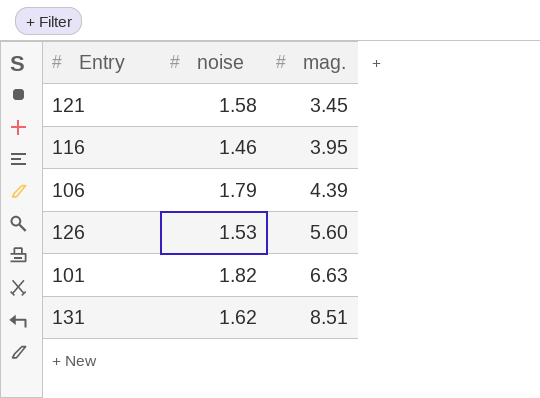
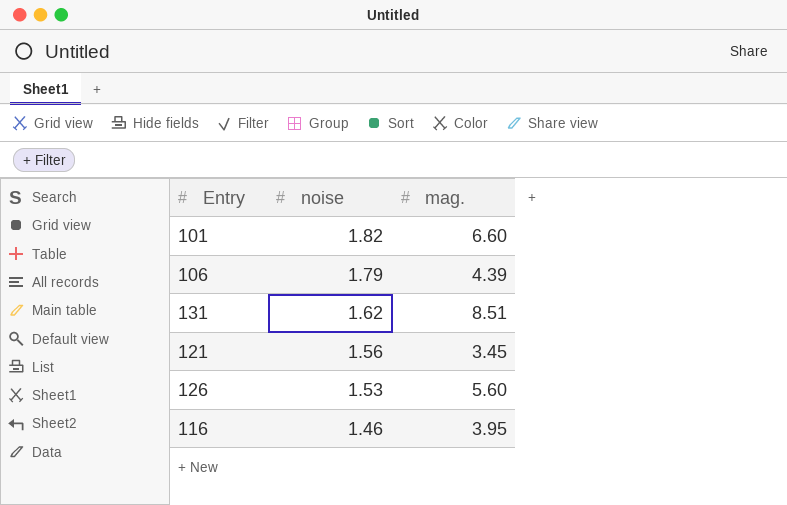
row order: mag. ascending -> noise descending
101 | mag.: 6.63 -> 6.60
121 | noise: 1.58 -> 1.56

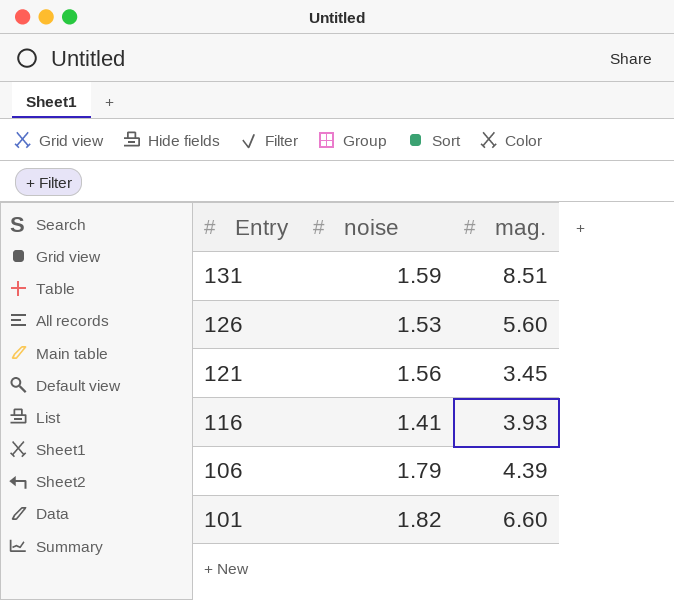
row order: noise descending -> Entry descending
131 | noise: 1.62 -> 1.59
116 | noise: 1.46 -> 1.41
116 | mag.: 3.95 -> 3.93

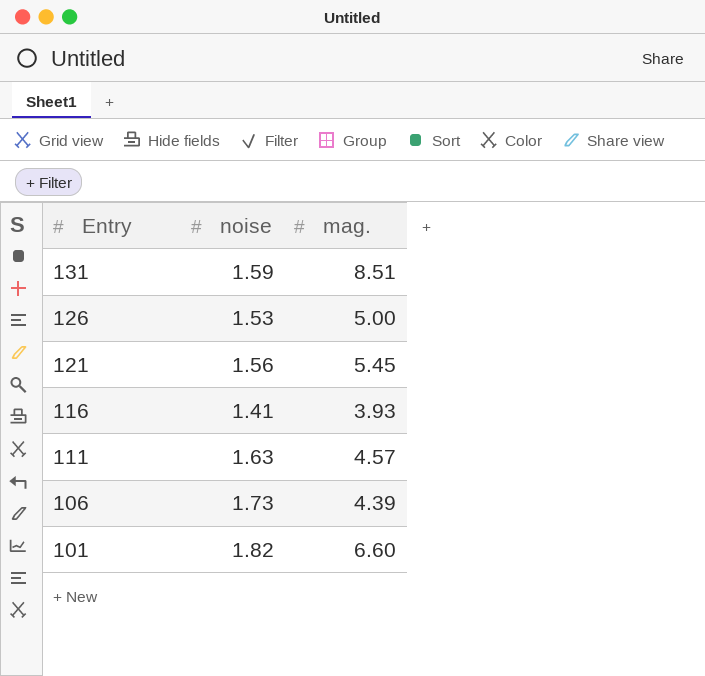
126 | mag.: 5.60 -> 5.00
121 | mag.: 3.45 -> 5.45
row 111: none -> 1.63 | 4.57
106 | noise: 1.79 -> 1.73

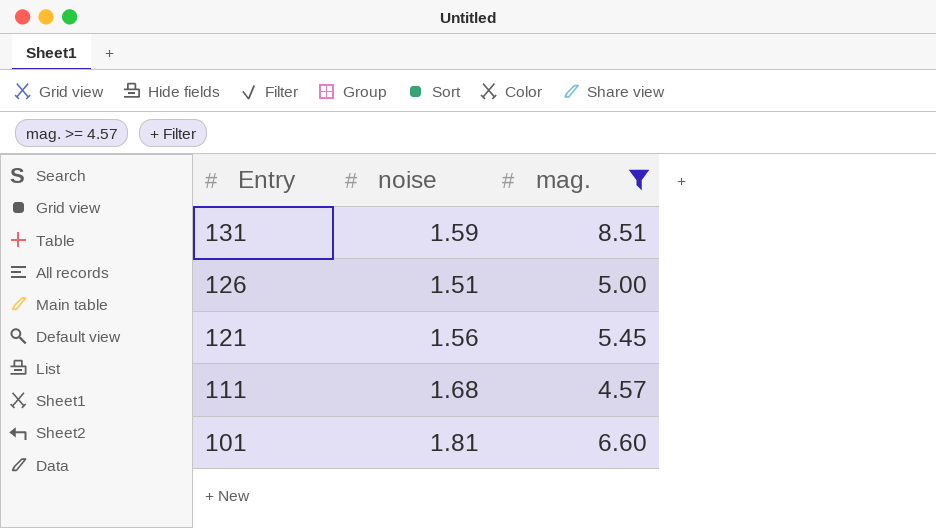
filter: none -> mag. >= 4.57
126 | noise: 1.53 -> 1.51
111 | noise: 1.63 -> 1.68
101 | noise: 1.82 -> 1.81

